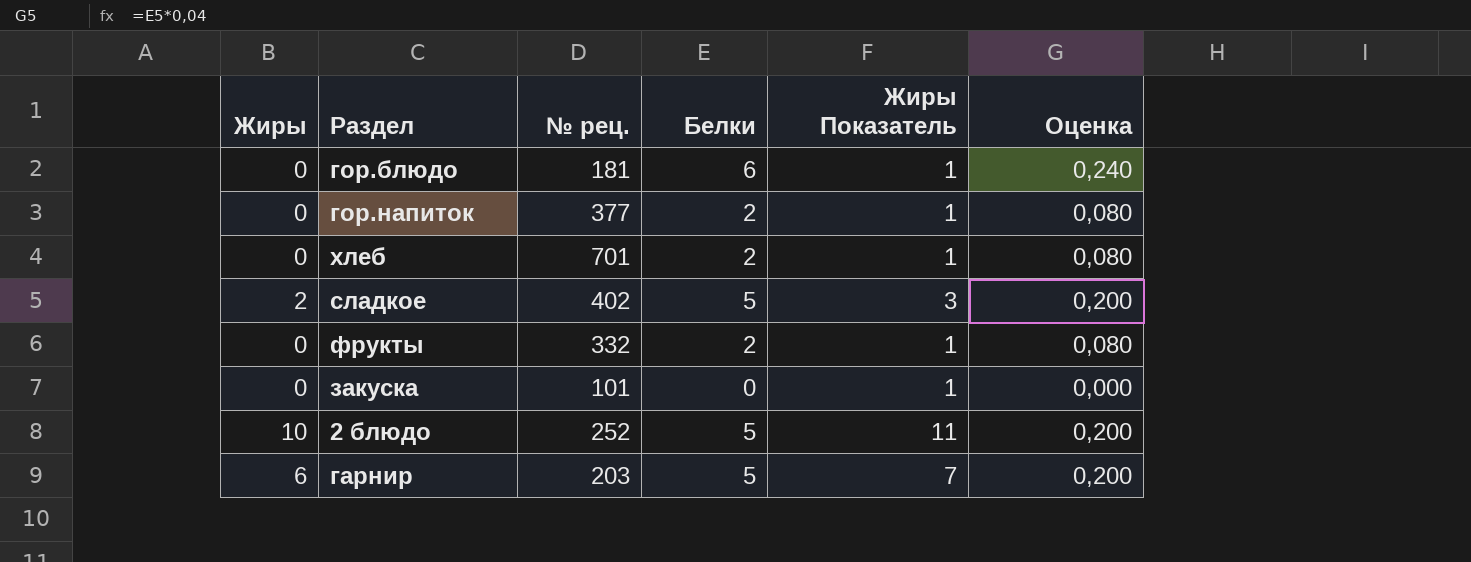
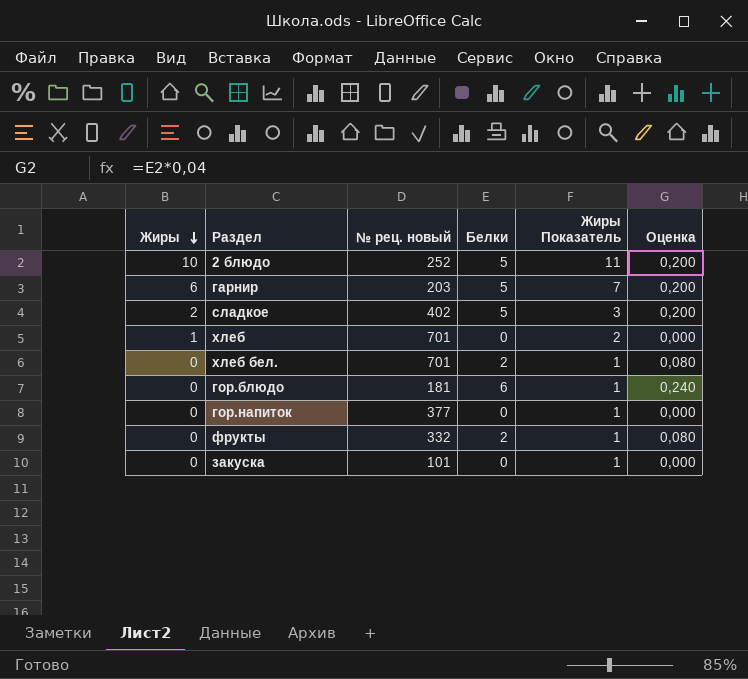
row order: none -> Жиры descending
column name: № рец. -> № рец. новый
хлеб | Жиры: 0 -> 1
хлеб | Белки: 2 -> 0
хлеб | Жиры Показатель: 1 -> 2
хлеб | Оценка: 0,080 -> 0,000
row хлеб бел.: none -> 0 | 701 | 2 | 1 | 0,080
гор.напиток | Белки: 2 -> 0
гор.напиток | Оценка: 0,080 -> 0,000

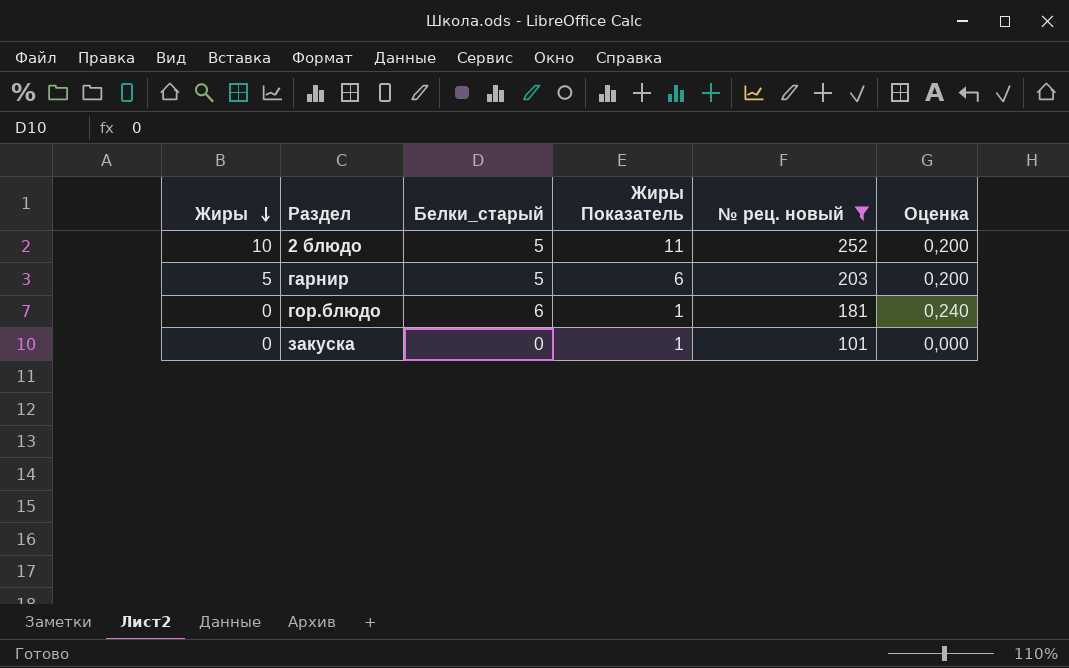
filter: none -> № рец. новый <= 252
column name: Белки -> Белки_старый
column № рец. новый | position: 3 -> 5
гарнир | Жиры: 6 -> 5
гарнир | Жиры Показатель: 7 -> 6

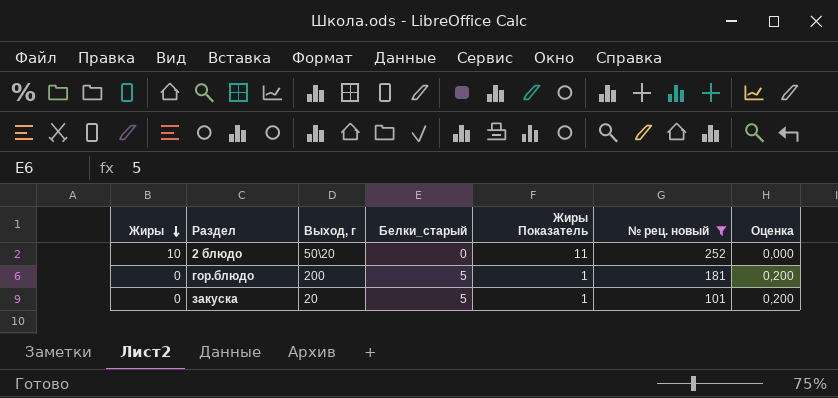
column Выход, г | position: none -> 3
row гарнир: 5 | 5 | 6 | 203 | 0,200 -> none
2 блюдо | Белки_старый: 5 -> 0
2 блюдо | Оценка: 0,200 -> 0,000
гор.блюдо | Белки_старый: 6 -> 5
гор.блюдо | Оценка: 0,240 -> 0,200
закуска | Белки_старый: 0 -> 5
закуска | Оценка: 0,000 -> 0,200

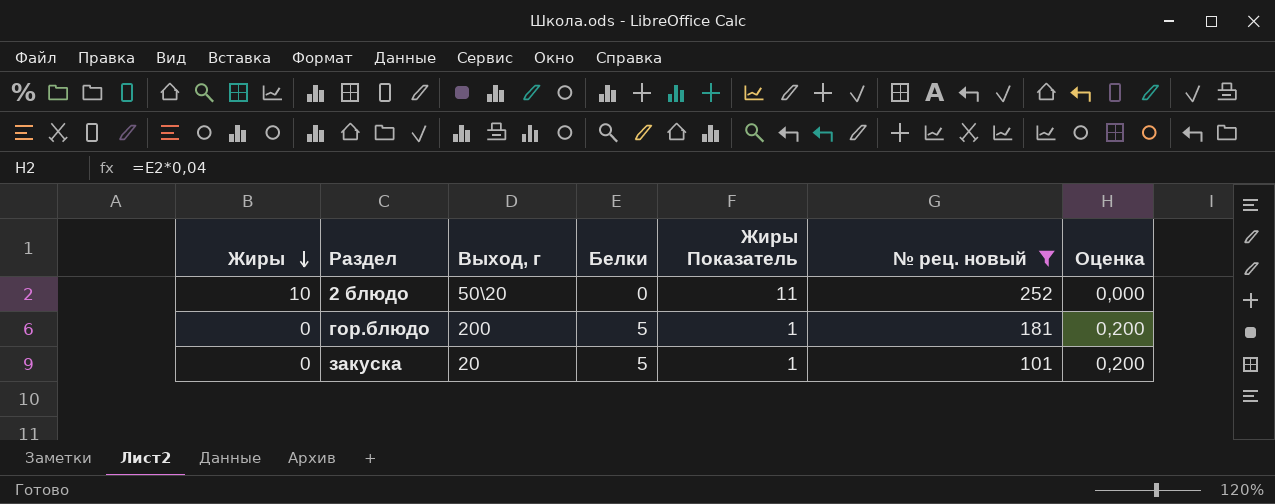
column name: Белки_старый -> Белки

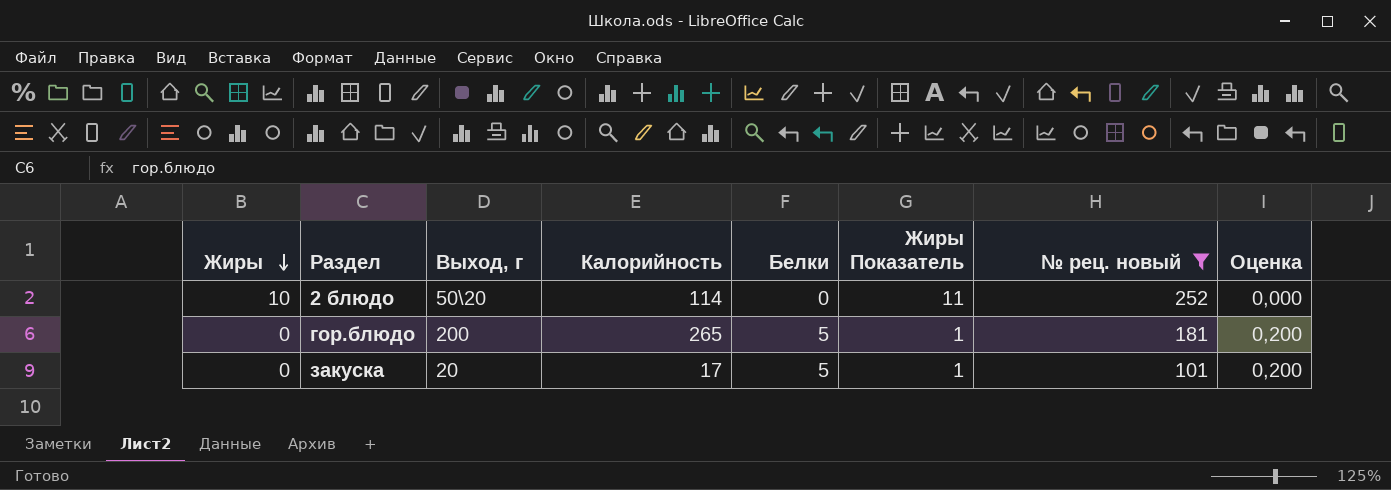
column Калорийность | position: none -> 4

